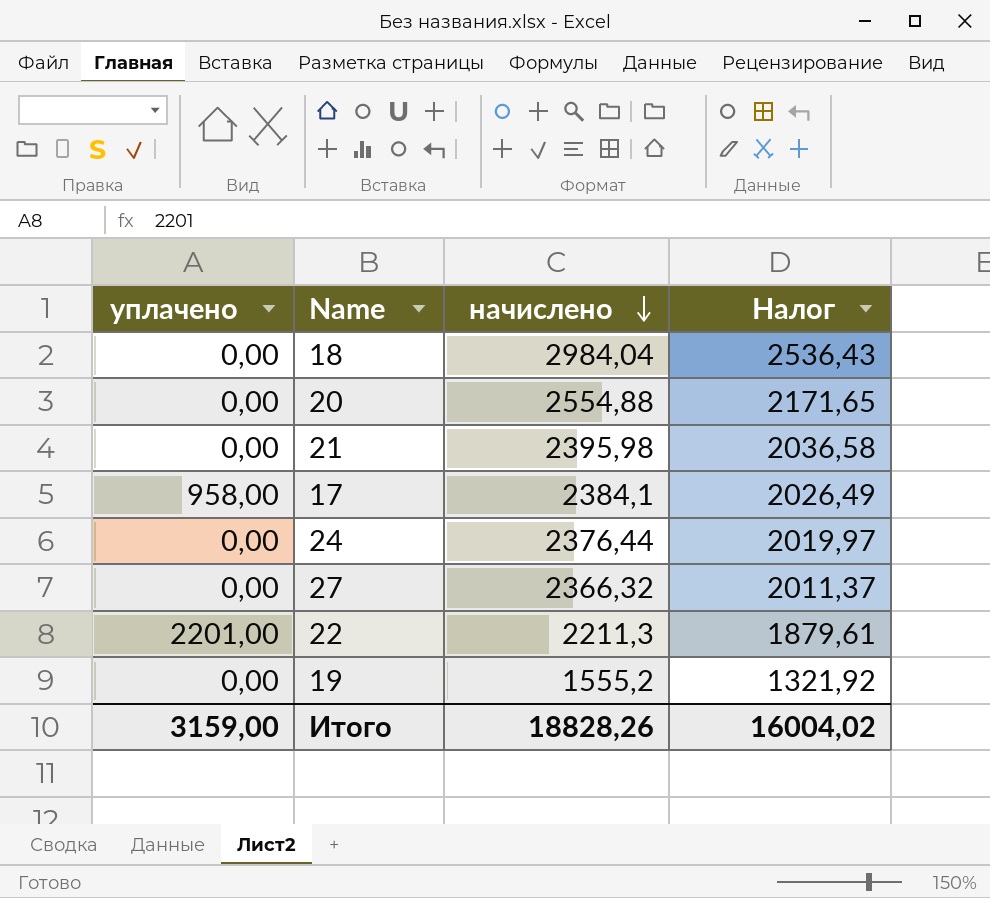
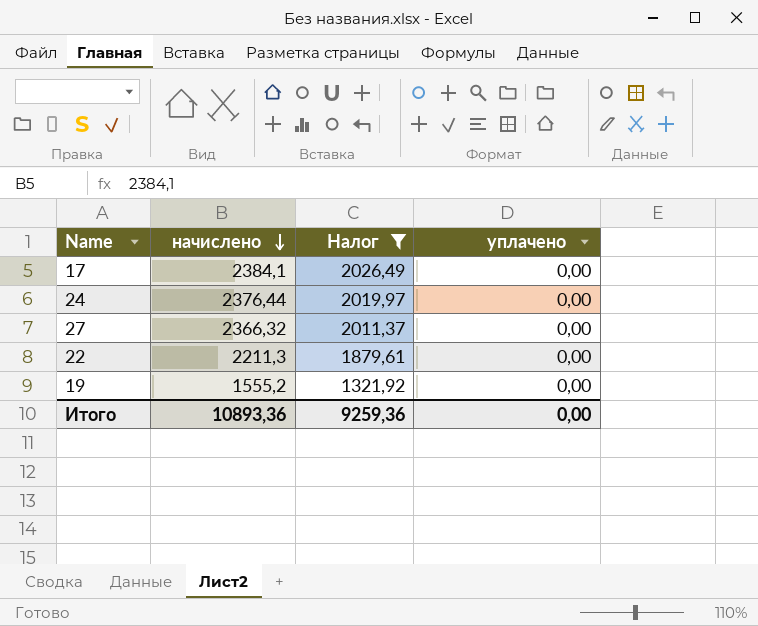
filter: none -> Налог <= 2026,49
column уплачено | position: 1 -> 4
17 | уплачено: 958,00 -> 0,00
22 | уплачено: 2201,00 -> 0,00
Итого | начислено: 18828,26 -> 10893,36
Итого | Налог: 16004,02 -> 9259,36
Итого | уплачено: 3159,00 -> 0,00

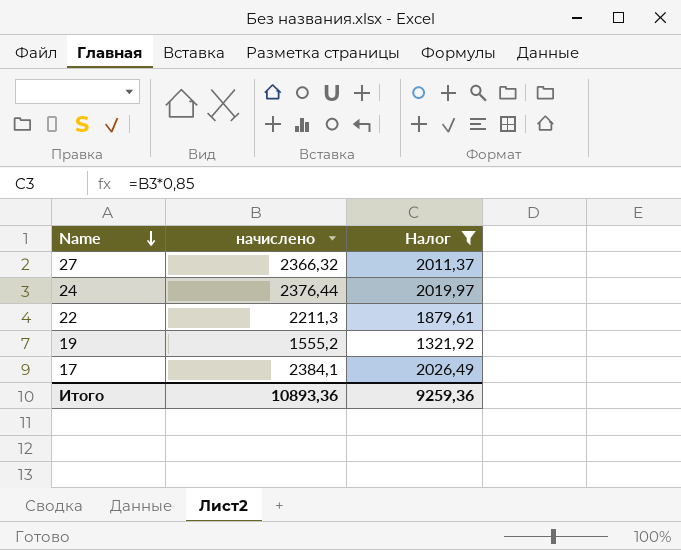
row order: начислено descending -> Name descending
column уплачено | position: 4 -> none

